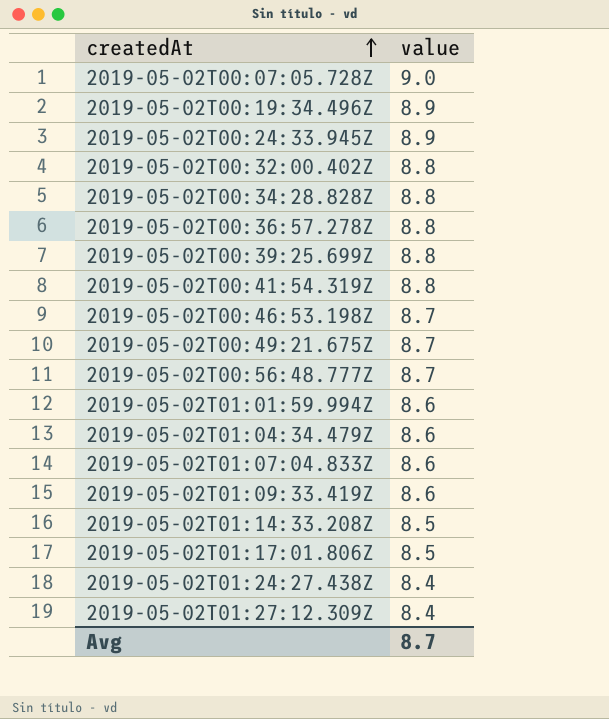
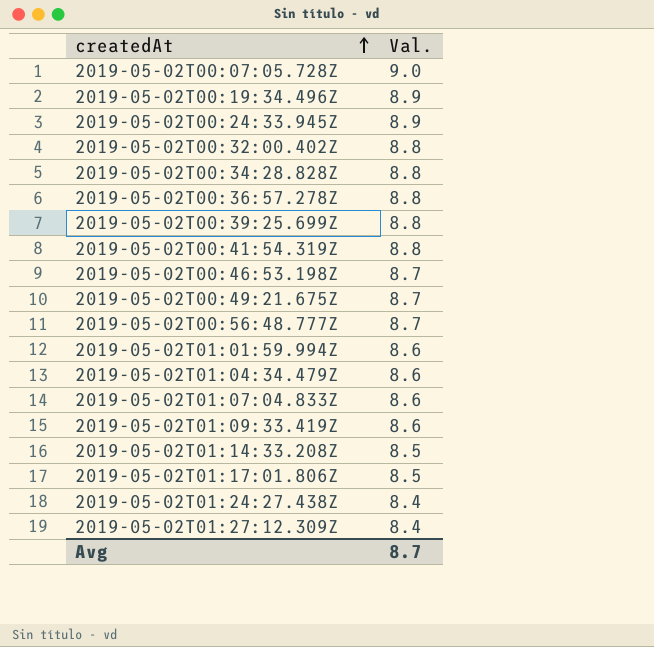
column name: value -> Val.

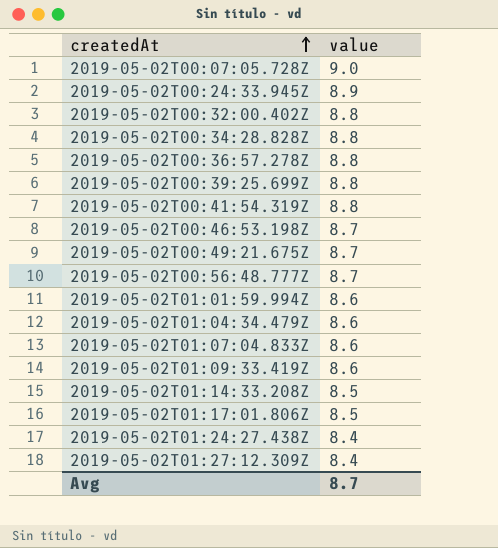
column name: Val. -> value
row 2019-05-02T00:19:34.496Z: 8.9 -> none

